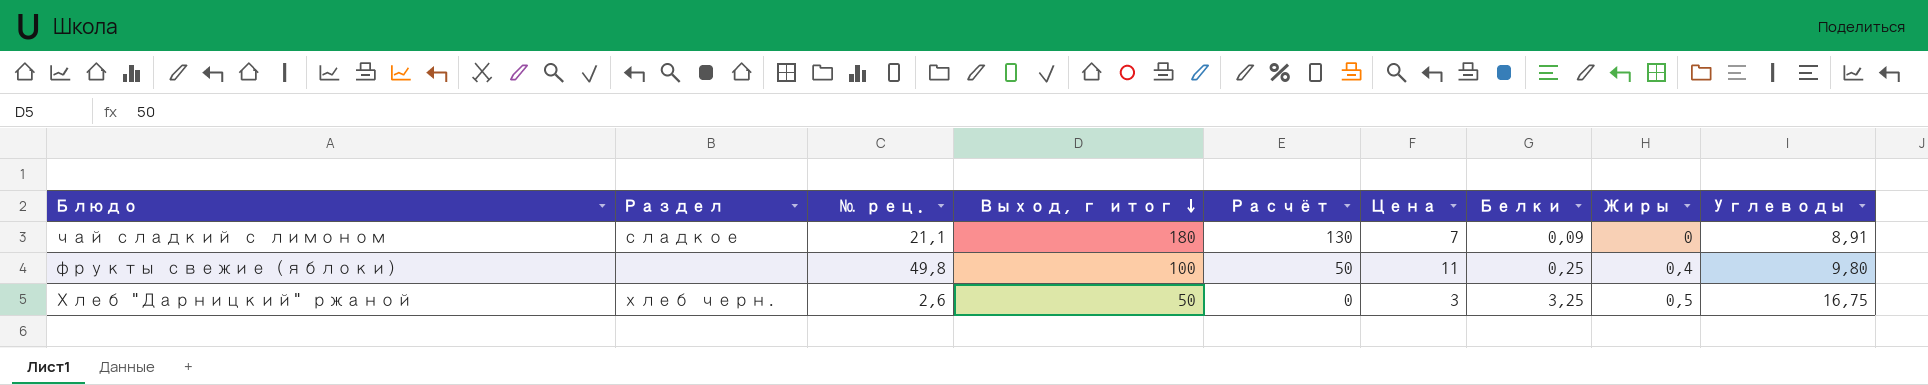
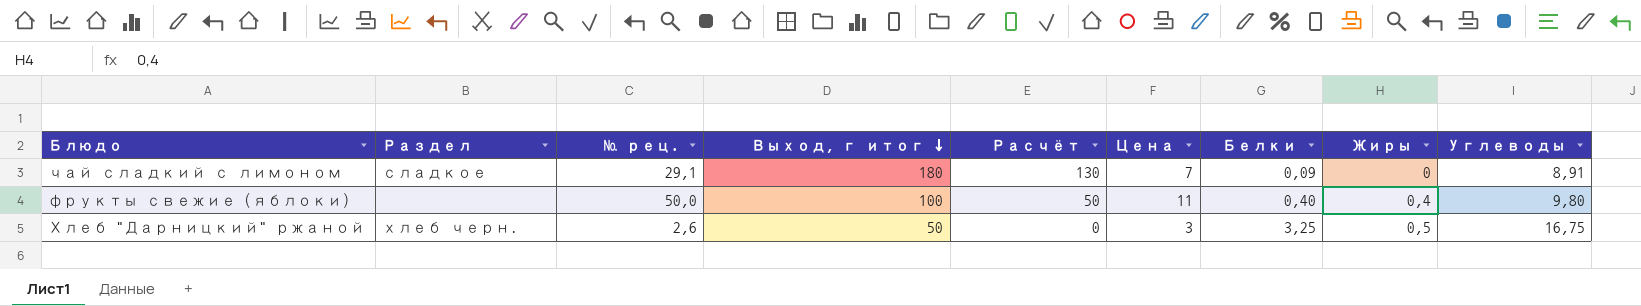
чай сладкий с лимоном | № рец.: 21,1 -> 29,1
фрукты свежие (яблоки) | № рец.: 49,8 -> 50,0
фрукты свежие (яблоки) | Белки: 0,25 -> 0,40

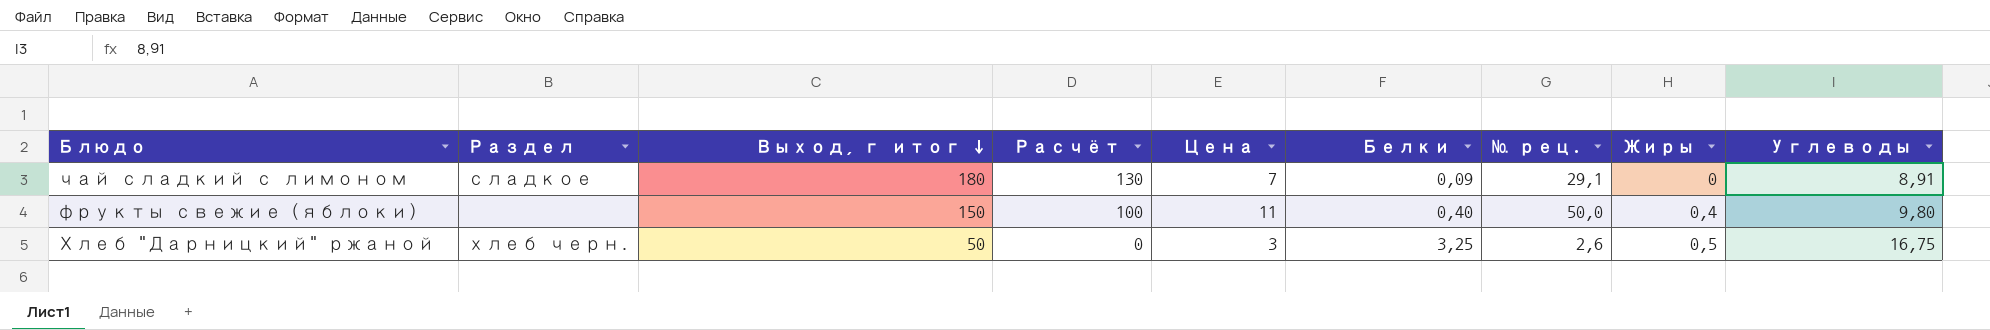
column № рец. | position: 3 -> 7
фрукты свежие (яблоки) | Выход, г итог: 100 -> 150
фрукты свежие (яблоки) | Расчёт: 50 -> 100

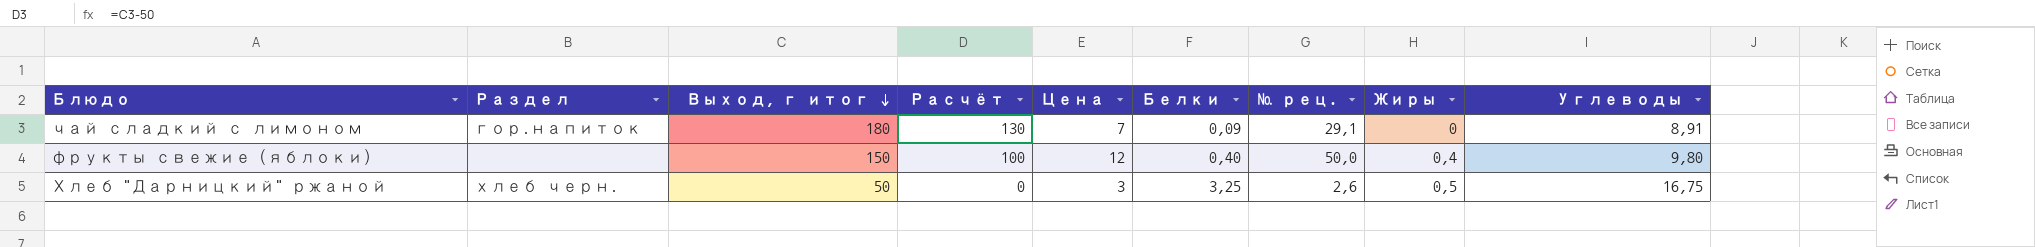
чай сладкий с лимоном | Раздел: сладкое -> гор.напиток
фрукты свежие (яблоки) | Цена: 11 -> 12

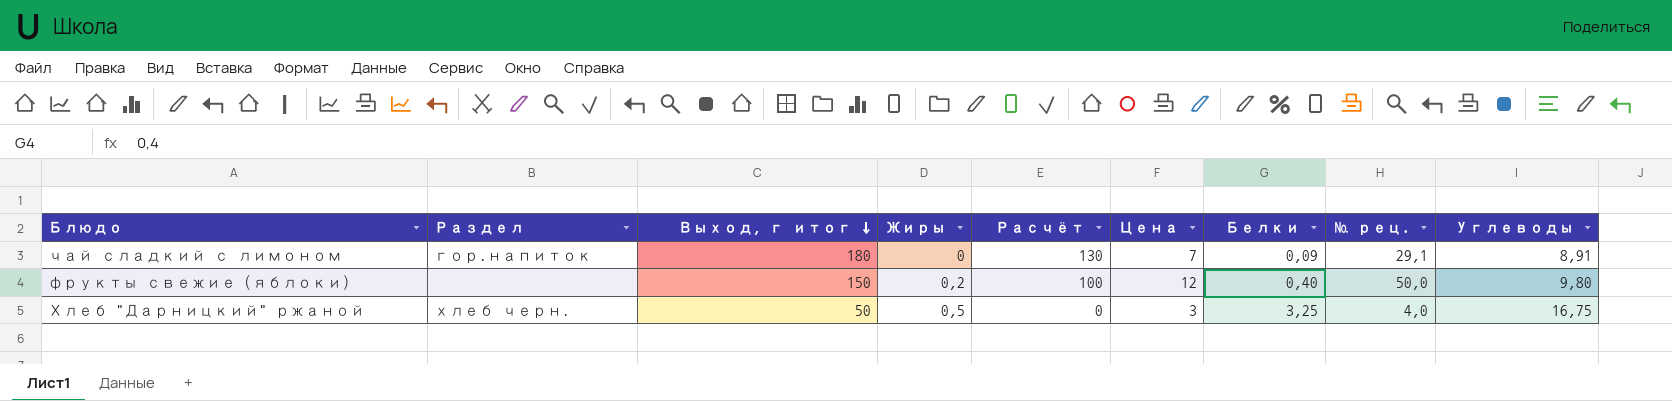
column Жиры | position: 8 -> 4
фрукты свежие (яблоки) | Жиры: 0,4 -> 0,2
Хлеб "Дарницкий" ржаной | № рец.: 2,6 -> 4,0

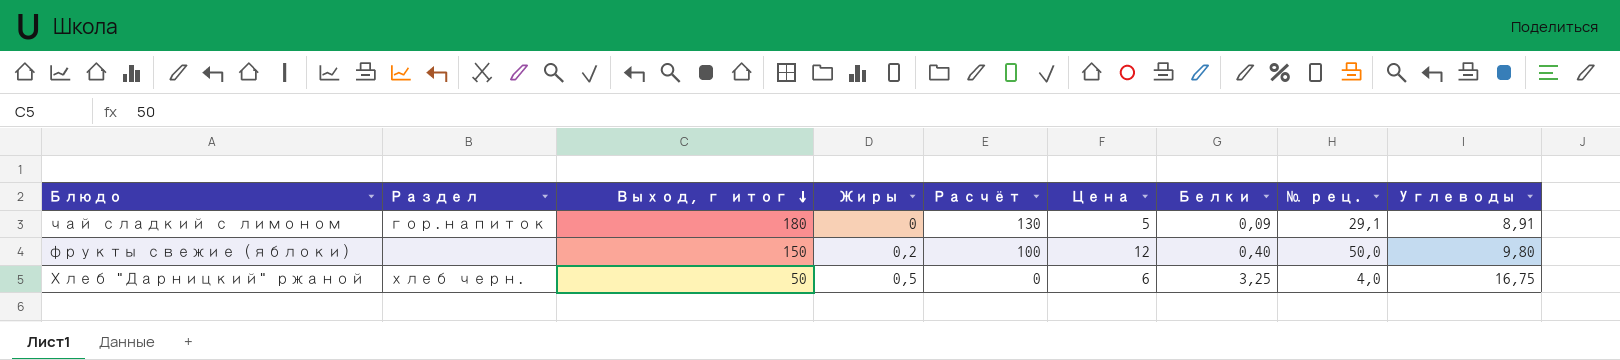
чай сладкий с лимоном | Цена: 7 -> 5
Хлеб "Дарницкий" ржаной | Цена: 3 -> 6

